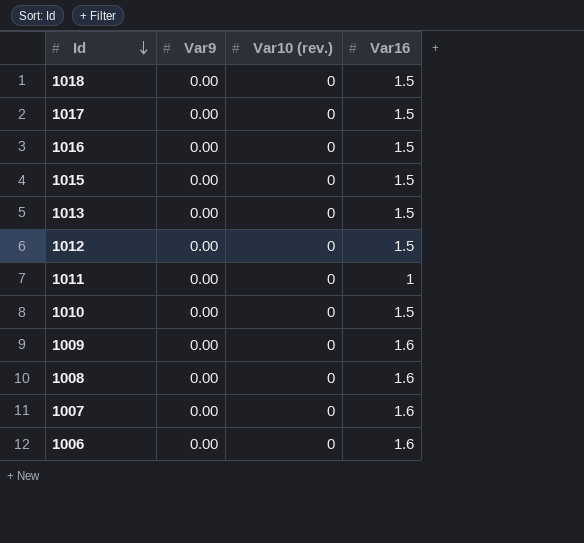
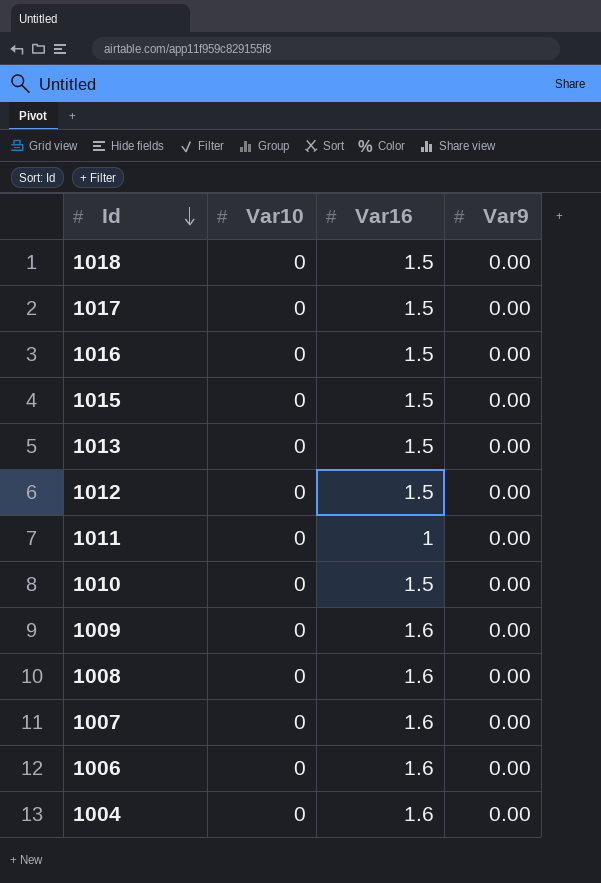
column name: Var10 (rev.) -> Var10
column Var9 | position: 2 -> 4
row 1004: none -> 0 | 1.6 | 0.00

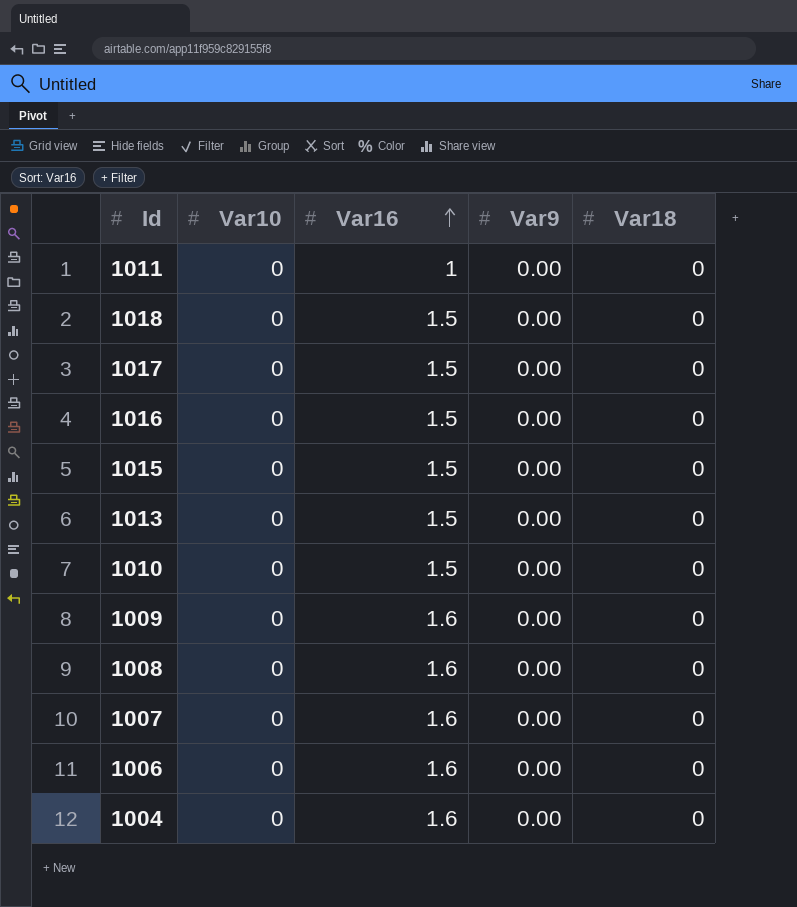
row order: Id descending -> Var16 ascending
column Var18 | position: none -> 5
row 1012: 0 | 1.5 | 0.00 -> none

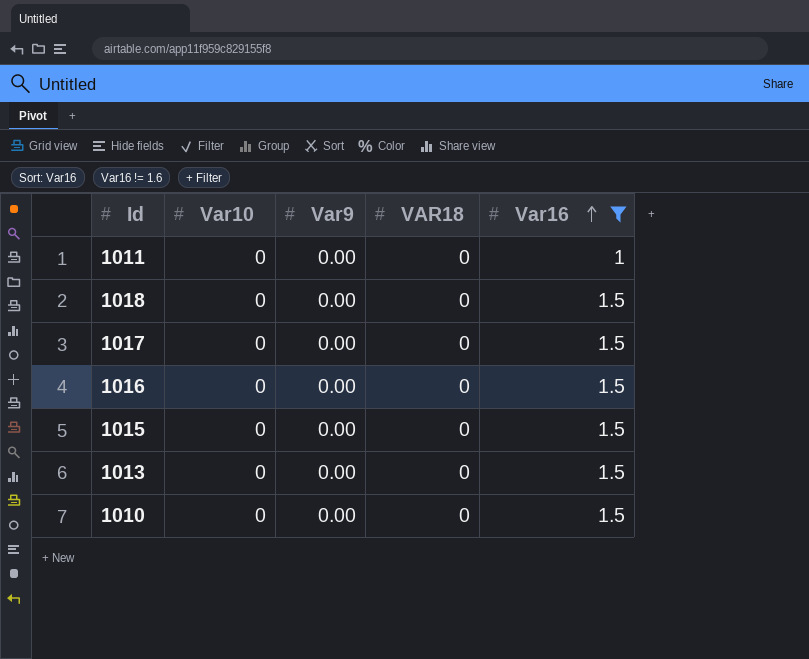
filter: none -> Var16 != 1.6
column name: Var18 -> VAR18
column Var16 | position: 3 -> 5

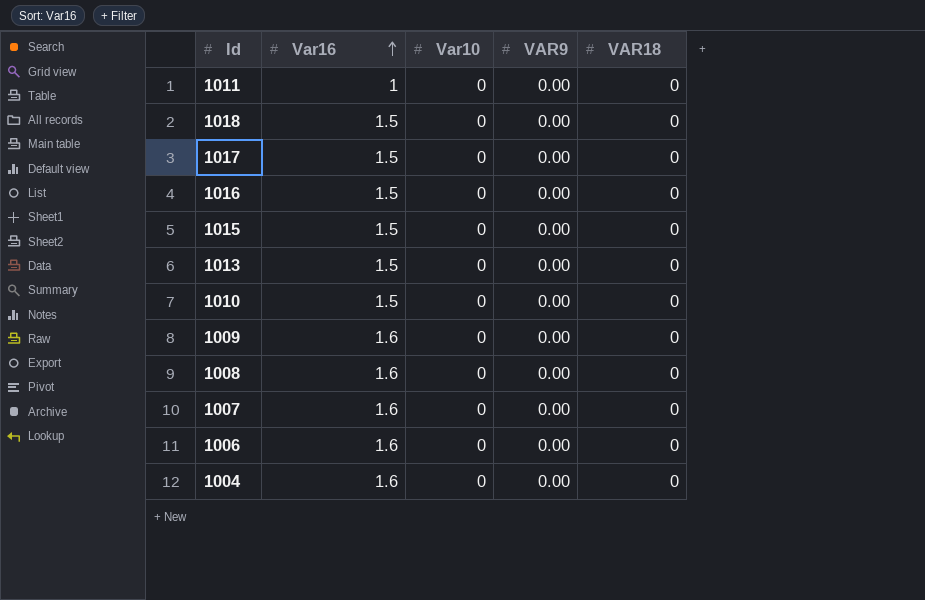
filter: Var16 != 1.6 -> none
column Var16 | position: 5 -> 2
column name: Var9 -> VAR9

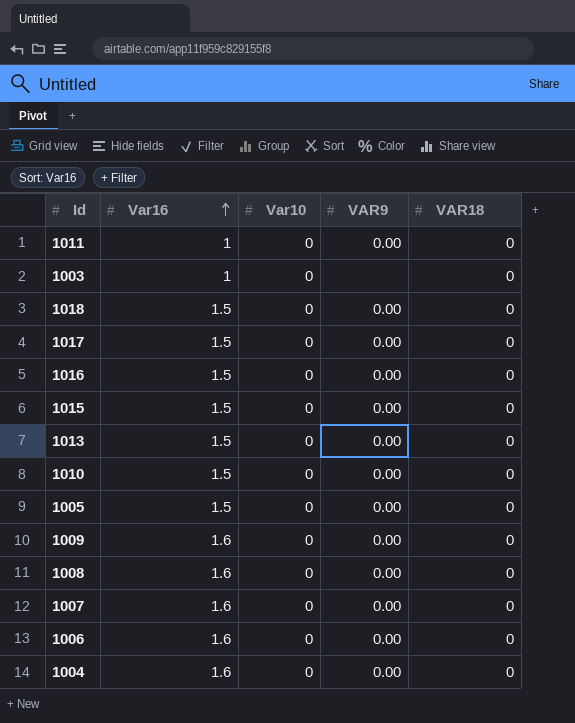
row 1003: none -> 1 | 0 | none | 0
row 1005: none -> 1.5 | 0 | 0.00 | 0

